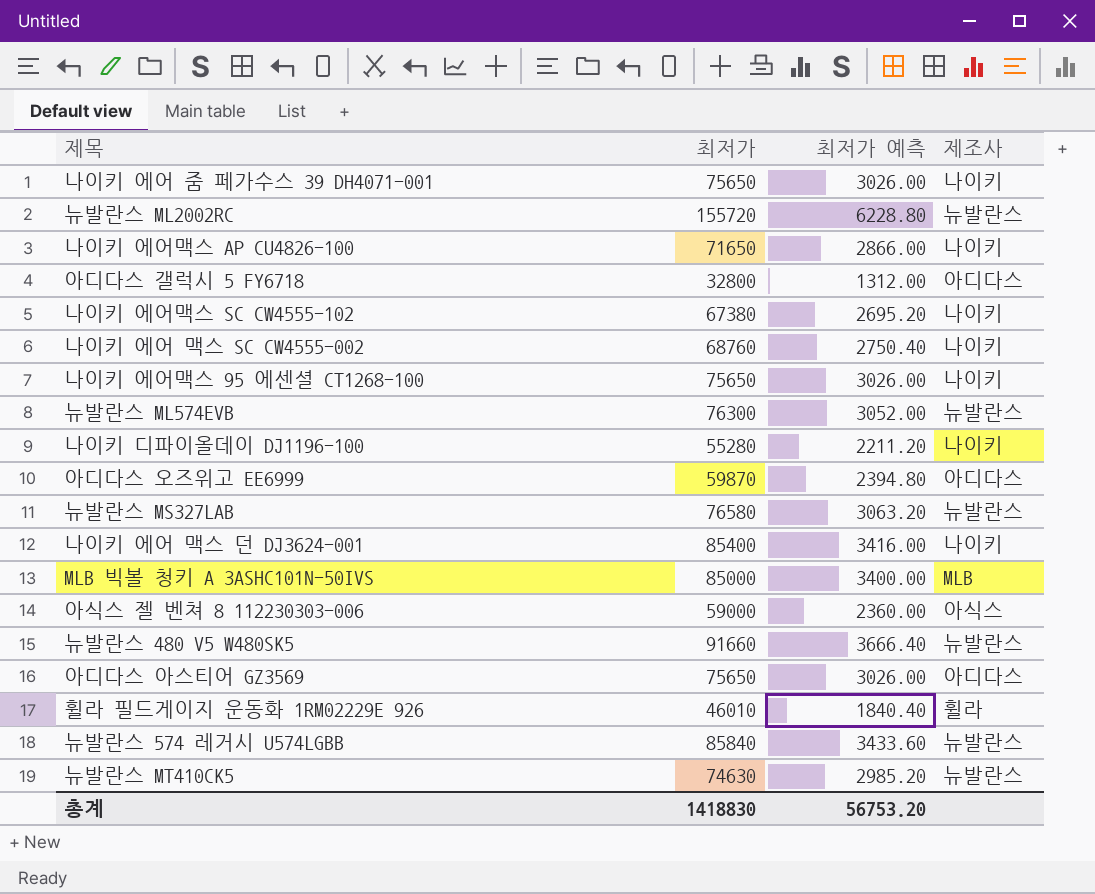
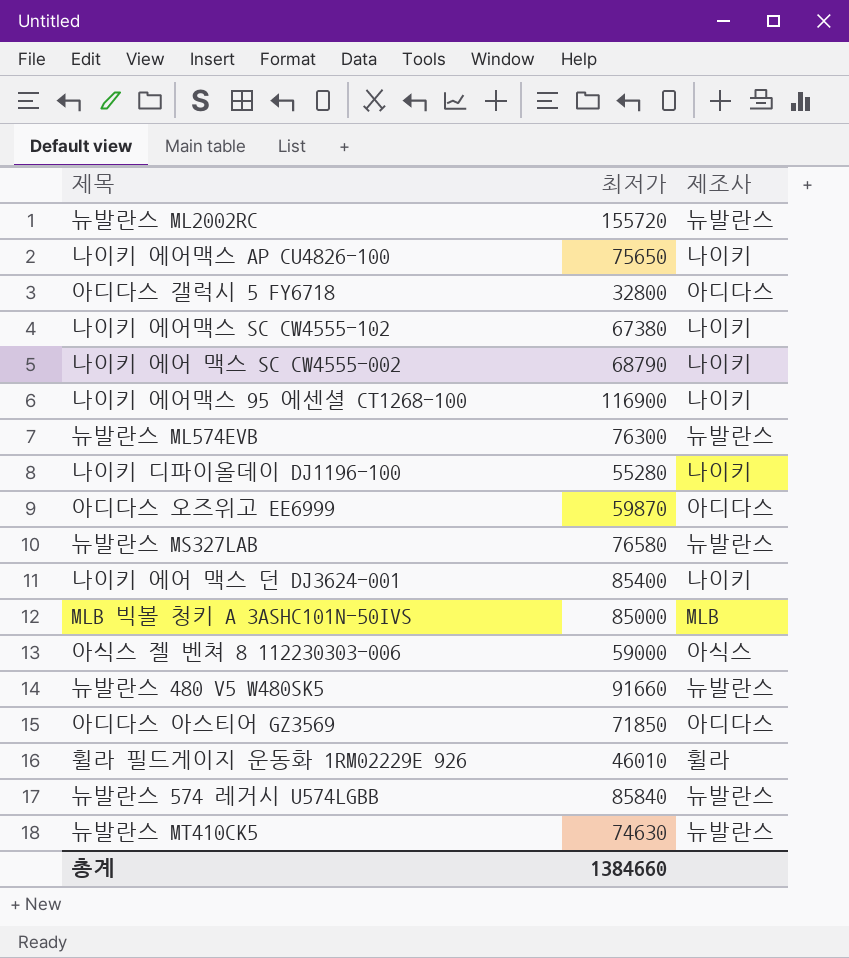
column 최저가 예측 | formula: [최저가] * 0.04 -> none
row 나이키 에어 줌 페가수스 39 DH4071-001: 75650 | 3026.00 | 나이키 -> none
나이키 에어맥스 AP CU4826-100 | 최저가: 71650 -> 75650
나이키 에어 맥스 SC CW4555-002 | 최저가: 68760 -> 68790
나이키 에어맥스 95 에센셜 CT1268-100 | 최저가: 75650 -> 116900
아디다스 아스티어 GZ3569 | 최저가: 75650 -> 71850
총계 | 최저가: 1418830 -> 1384660

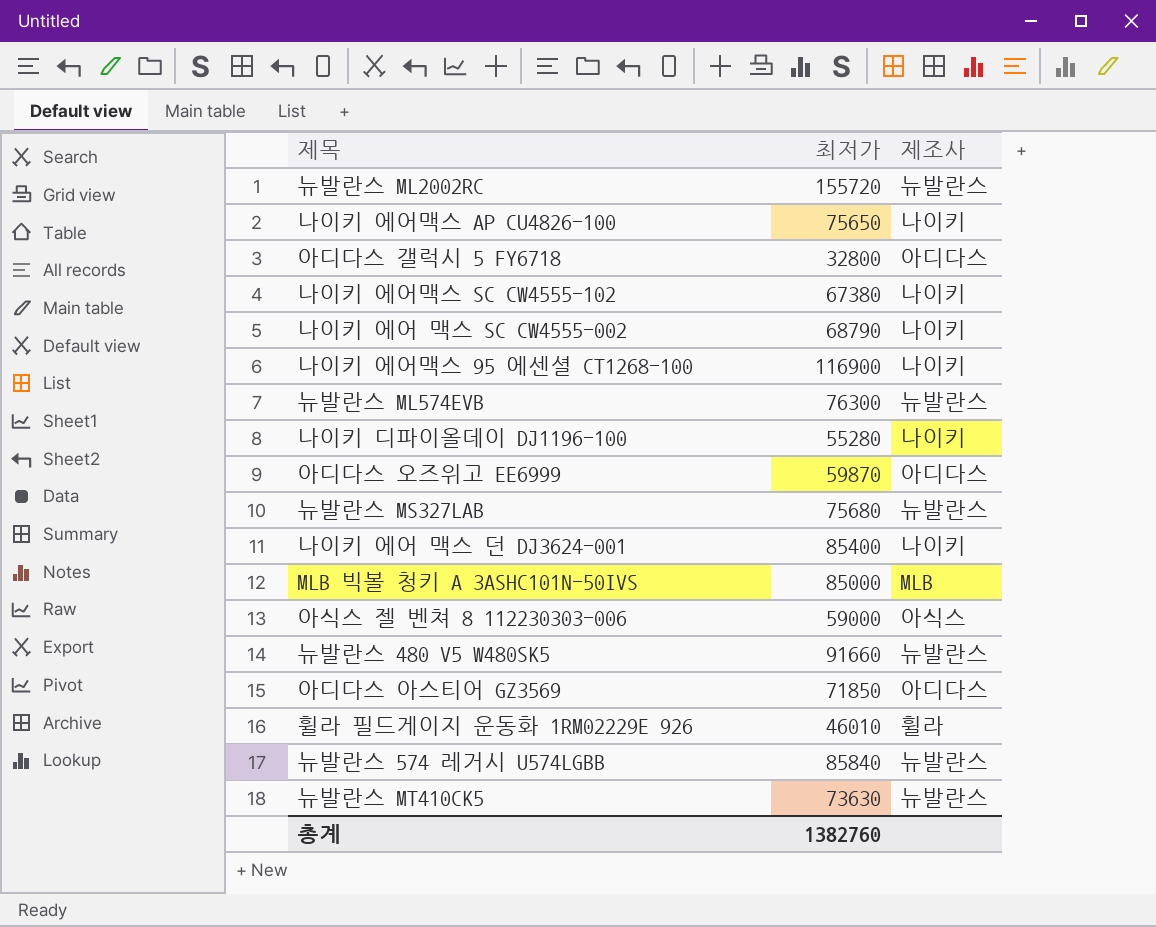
뉴발란스 MS327LAB | 최저가: 76580 -> 75680
뉴발란스 MT410CK5 | 최저가: 74630 -> 73630
총계 | 최저가: 1384660 -> 1382760

